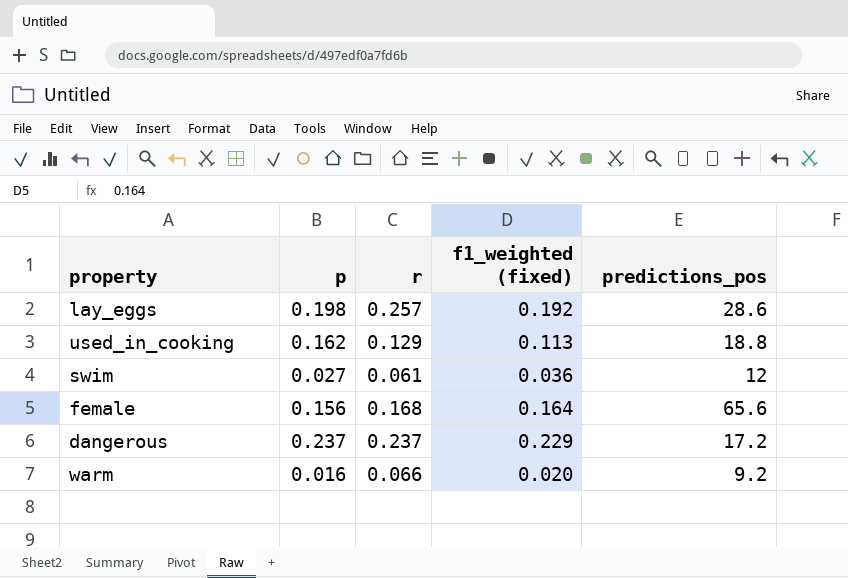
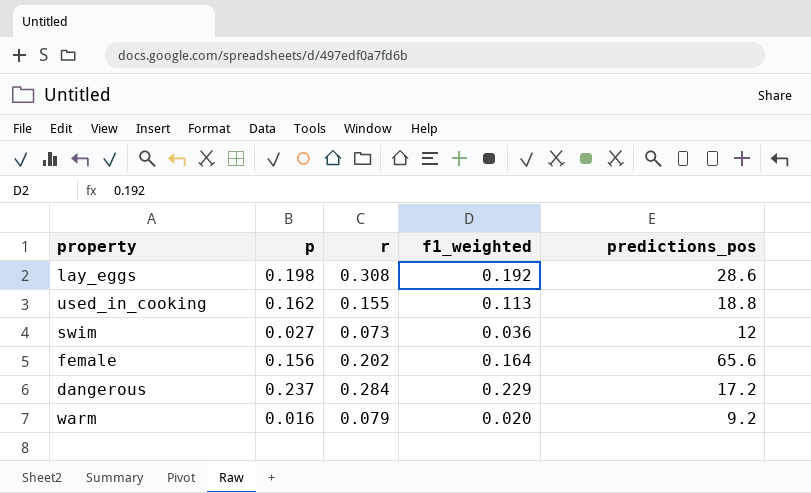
column name: f1_weighted (fixed) -> f1_weighted
lay_eggs | r: 0.257 -> 0.308
used_in_cooking | r: 0.129 -> 0.155
swim | r: 0.061 -> 0.073
female | r: 0.168 -> 0.202
dangerous | r: 0.237 -> 0.284
warm | r: 0.066 -> 0.079

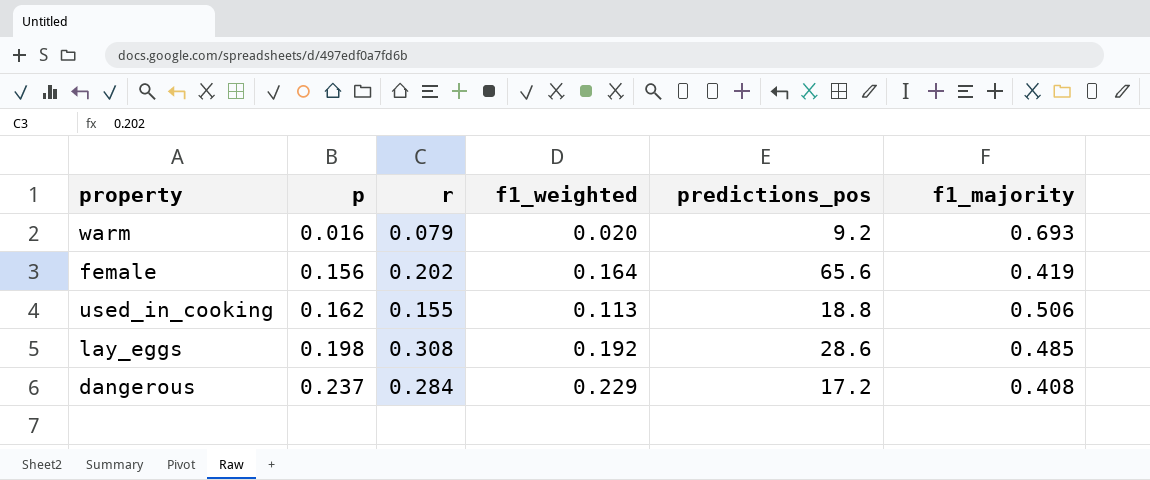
row order: none -> p ascending
column f1_majority | position: none -> 6
row swim: 0.027 | 0.073 | 0.036 | 12 -> none

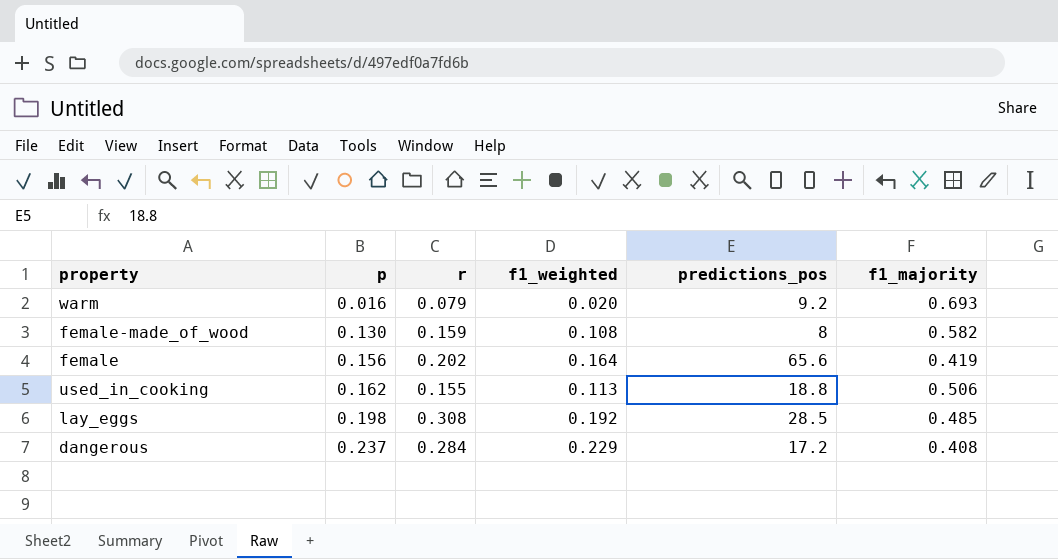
row female-made_of_wood: none -> 0.130 | 0.159 | 0.108 | 8 | 0.582
lay_eggs | predictions_pos: 28.6 -> 28.5

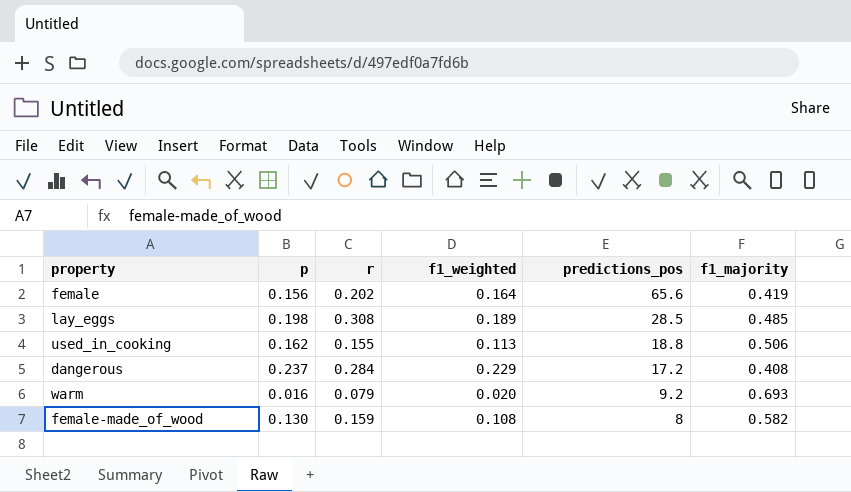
row order: p ascending -> predictions_pos descending
lay_eggs | f1_weighted: 0.192 -> 0.189

